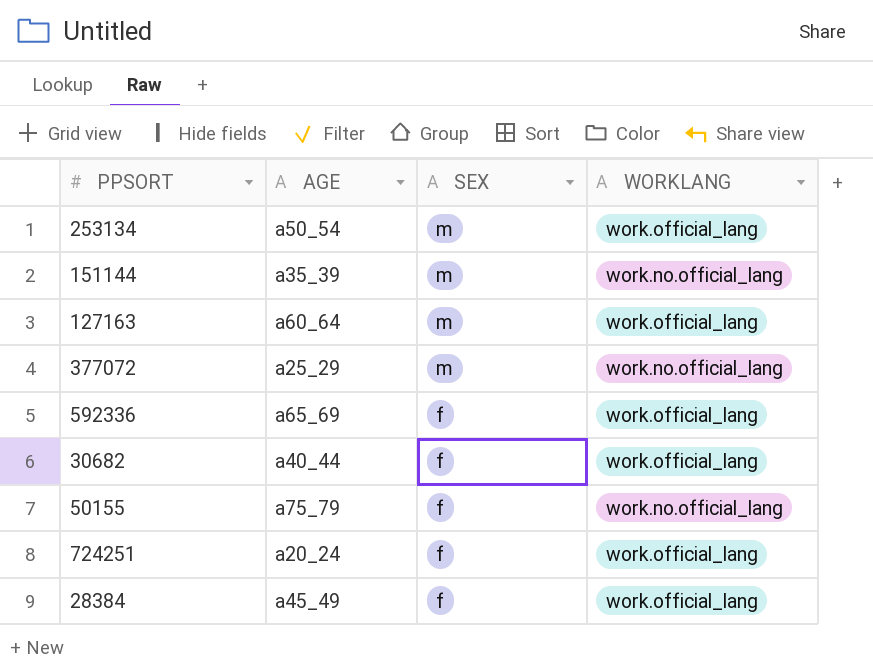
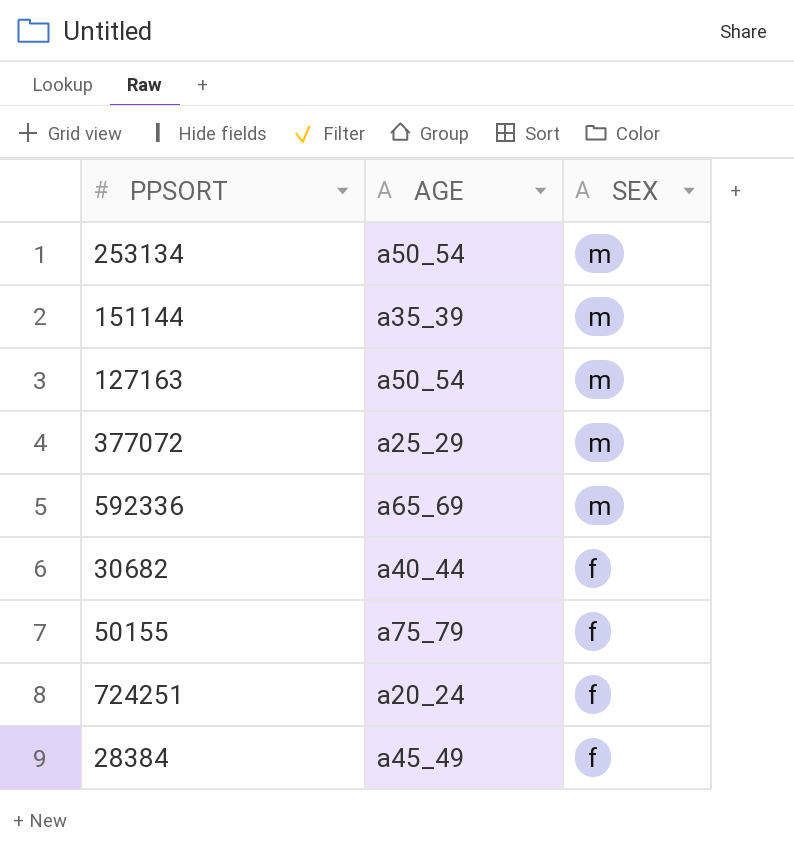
column WORKLANG | position: 4 -> none
127163 | AGE: a60_64 -> a50_54
592336 | SEX: f -> m

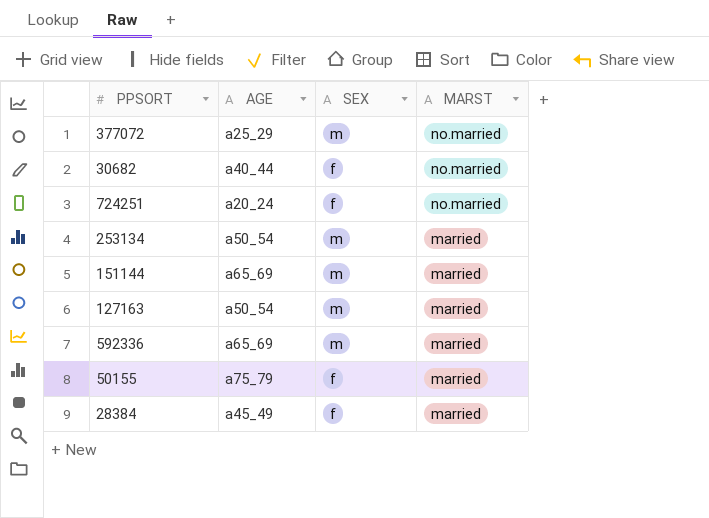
row order: SEX descending -> MARST descending
column MARST | position: none -> 4
151144 | AGE: a35_39 -> a65_69

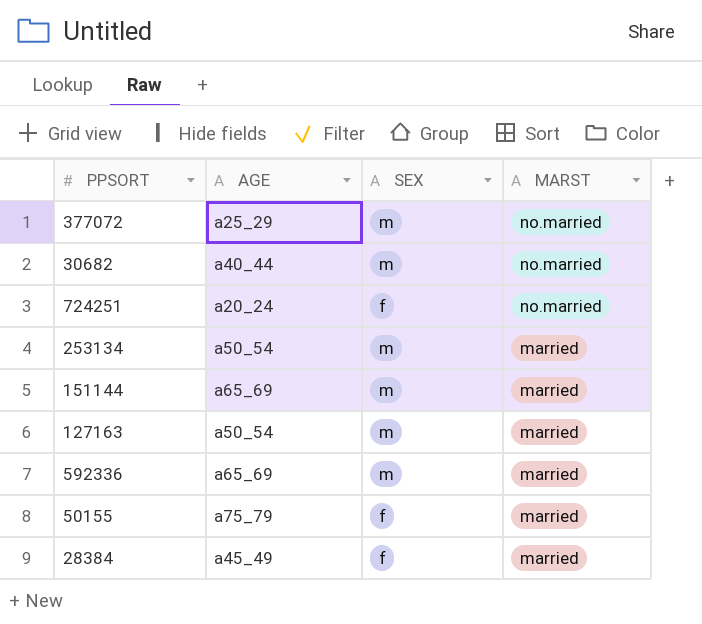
30682 | SEX: f -> m

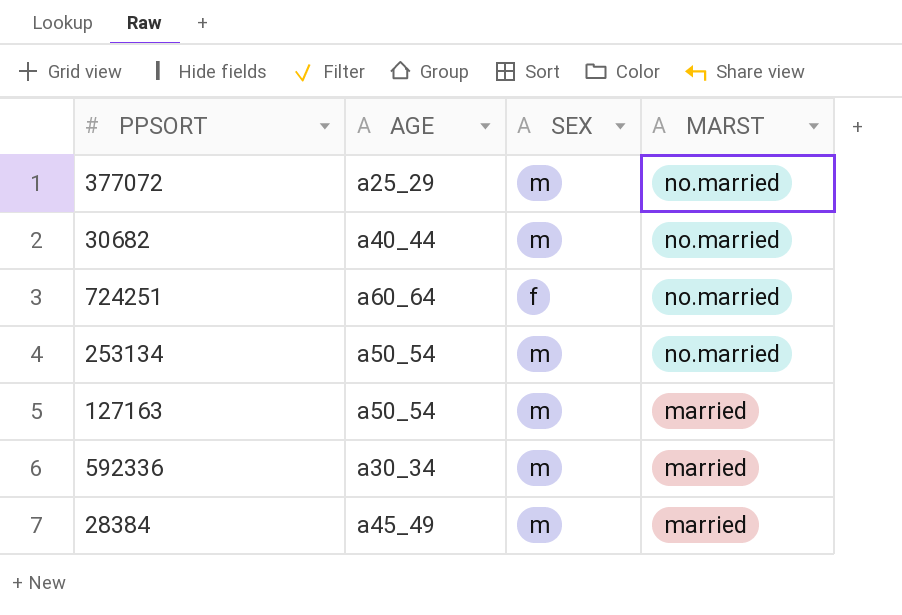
row 151144: a65_69 | m | married -> none
row 50155: a75_79 | f | married -> none
724251 | AGE: a20_24 -> a60_64
253134 | MARST: married -> no.married
592336 | AGE: a65_69 -> a30_34
28384 | SEX: f -> m

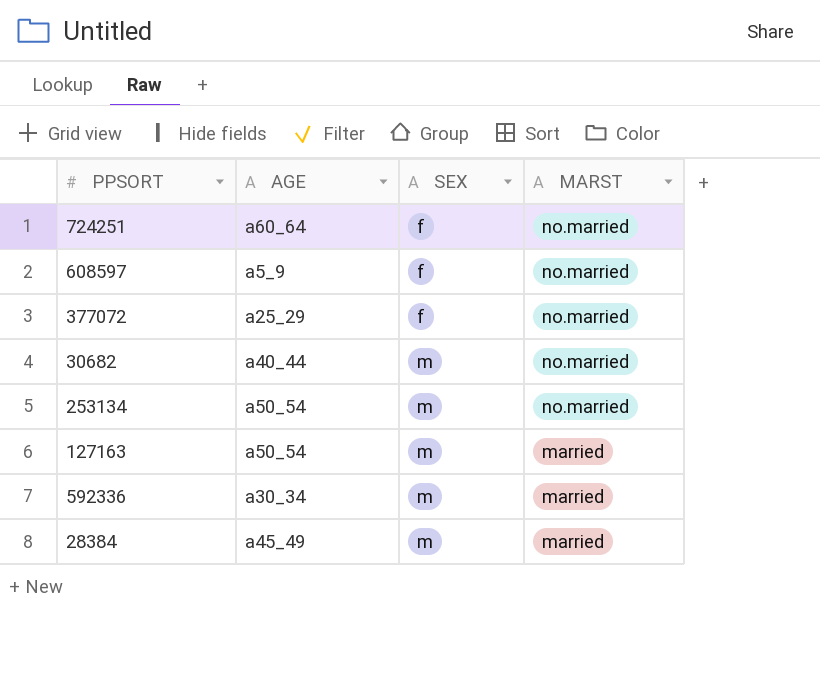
row order: MARST descending -> SEX ascending
row 608597: none -> a5_9 | f | no.married
377072 | SEX: m -> f

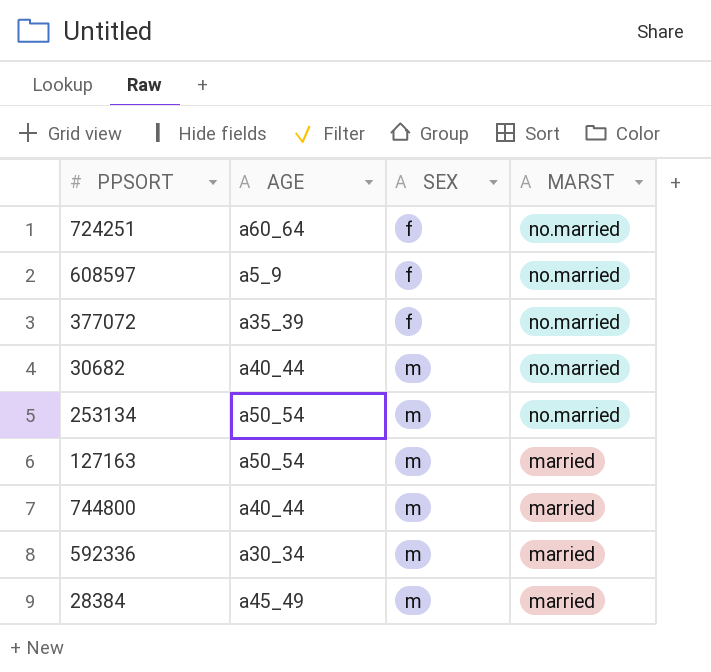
377072 | AGE: a25_29 -> a35_39
row 744800: none -> a40_44 | m | married

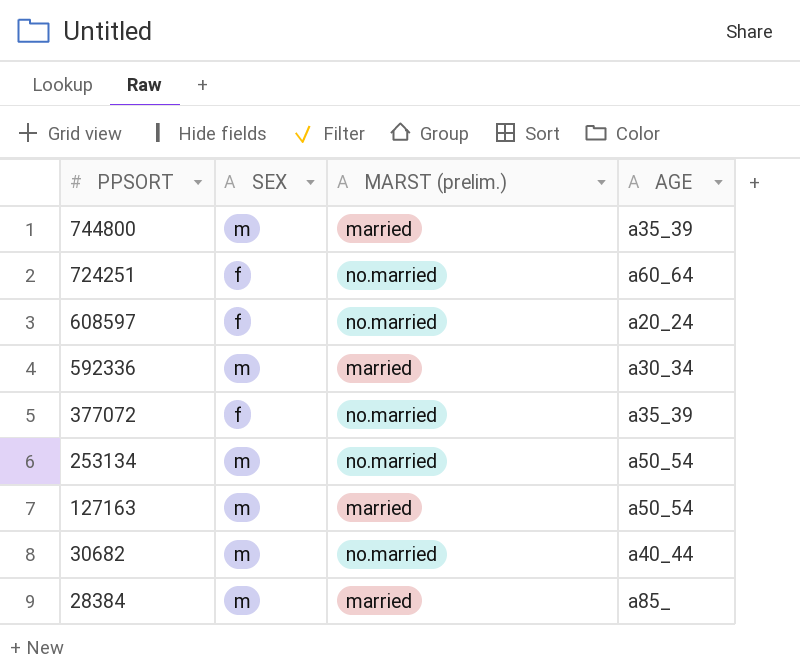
row order: SEX ascending -> PPSORT descending
column name: MARST -> MARST (prelim.)
column AGE | position: 2 -> 4
744800 | AGE: a40_44 -> a35_39
608597 | AGE: a5_9 -> a20_24
28384 | AGE: a45_49 -> a85_

